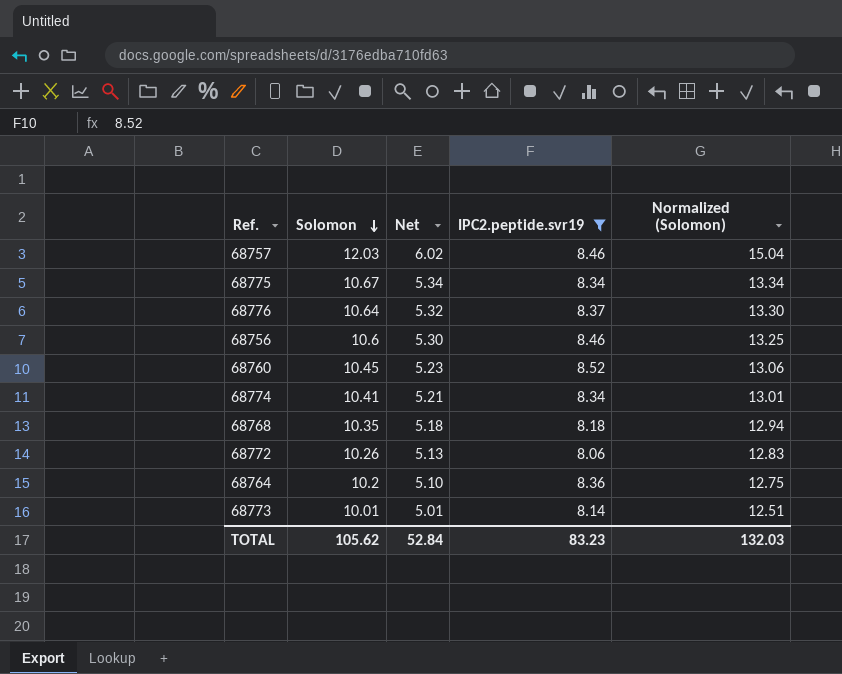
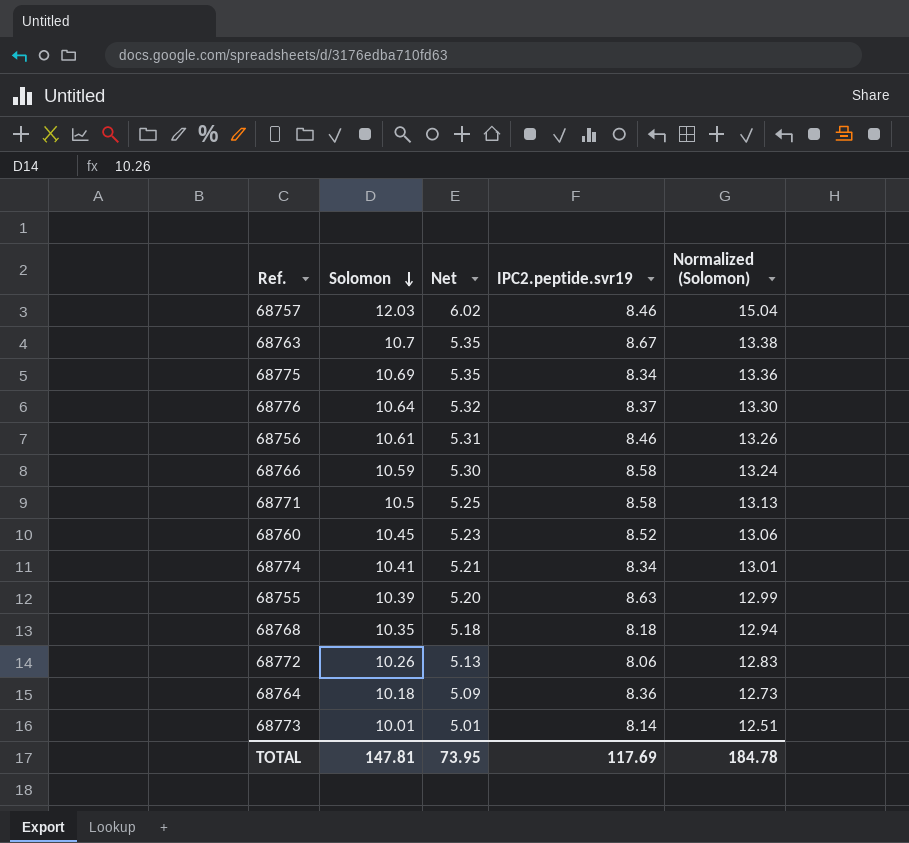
filter: IPC2.peptide.svr19 <= 8.52 -> none
68775 | Solomon: 10.67 -> 10.69
68775 | Net: 5.34 -> 5.35
68775 | Normalized (Solomon): 13.34 -> 13.36
68756 | Solomon: 10.6 -> 10.61
68756 | Net: 5.30 -> 5.31
68756 | Normalized (Solomon): 13.25 -> 13.26
68764 | Solomon: 10.2 -> 10.18
68764 | Net: 5.10 -> 5.09
68764 | Normalized (Solomon): 12.75 -> 12.73
TOTAL | Solomon: 105.62 -> 147.81
TOTAL | Net: 52.84 -> 73.95
TOTAL | IPC2.peptide.svr19: 83.23 -> 117.69
TOTAL | Normalized (Solomon): 132.03 -> 184.78

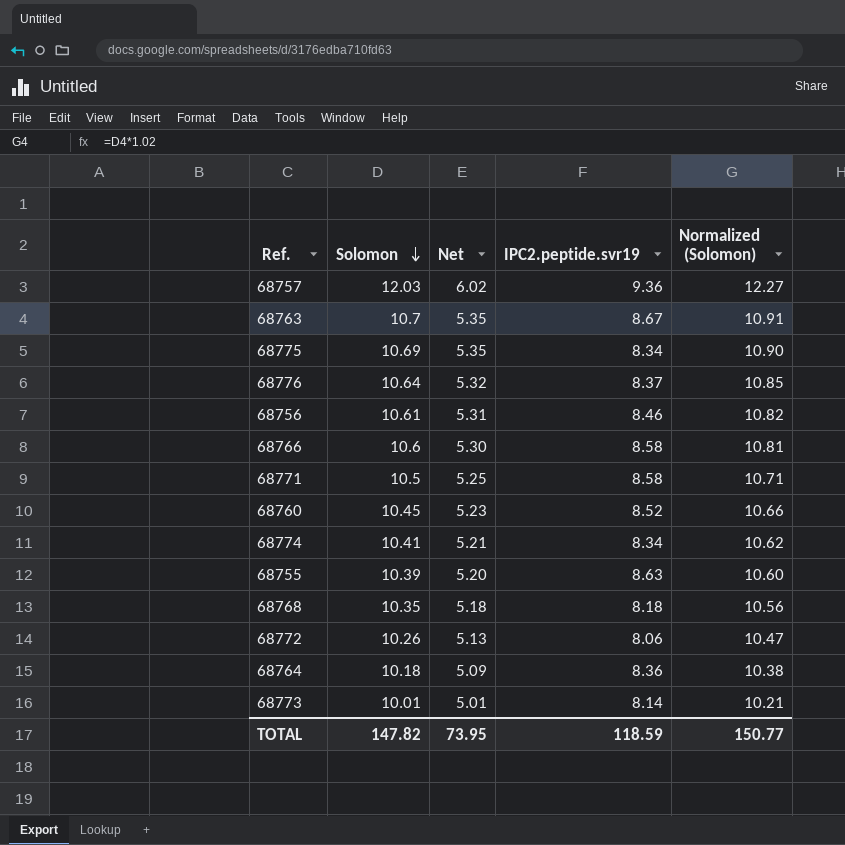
column Normalized (Solomon) | formula: [Solomon] * 1.25 -> [Solomon] * 1.02
68757 | IPC2.peptide.svr19: 8.46 -> 9.36
68766 | Solomon: 10.59 -> 10.6
TOTAL | Solomon: 147.81 -> 147.82
TOTAL | IPC2.peptide.svr19: 117.69 -> 118.59
TOTAL | Normalized (Solomon): 184.78 -> 150.77

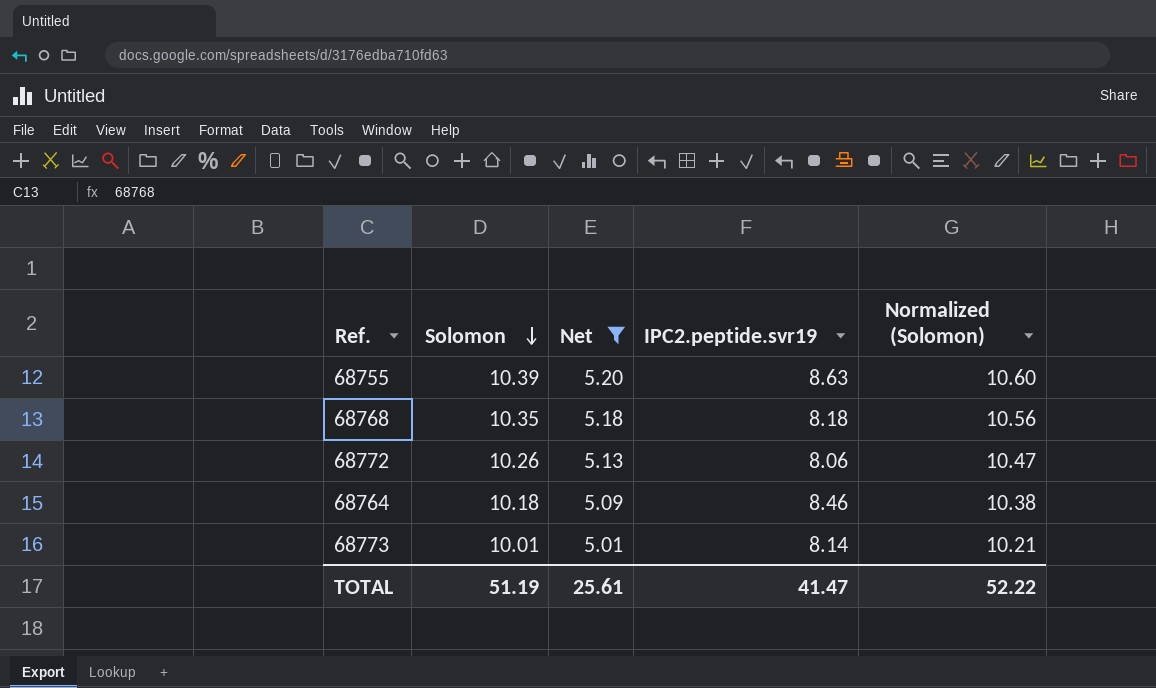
filter: none -> Net <= 5.20
68764 | IPC2.peptide.svr19: 8.36 -> 8.46
TOTAL | Solomon: 147.82 -> 51.19
TOTAL | Net: 73.95 -> 25.61
TOTAL | IPC2.peptide.svr19: 118.59 -> 41.47
TOTAL | Normalized (Solomon): 150.77 -> 52.22

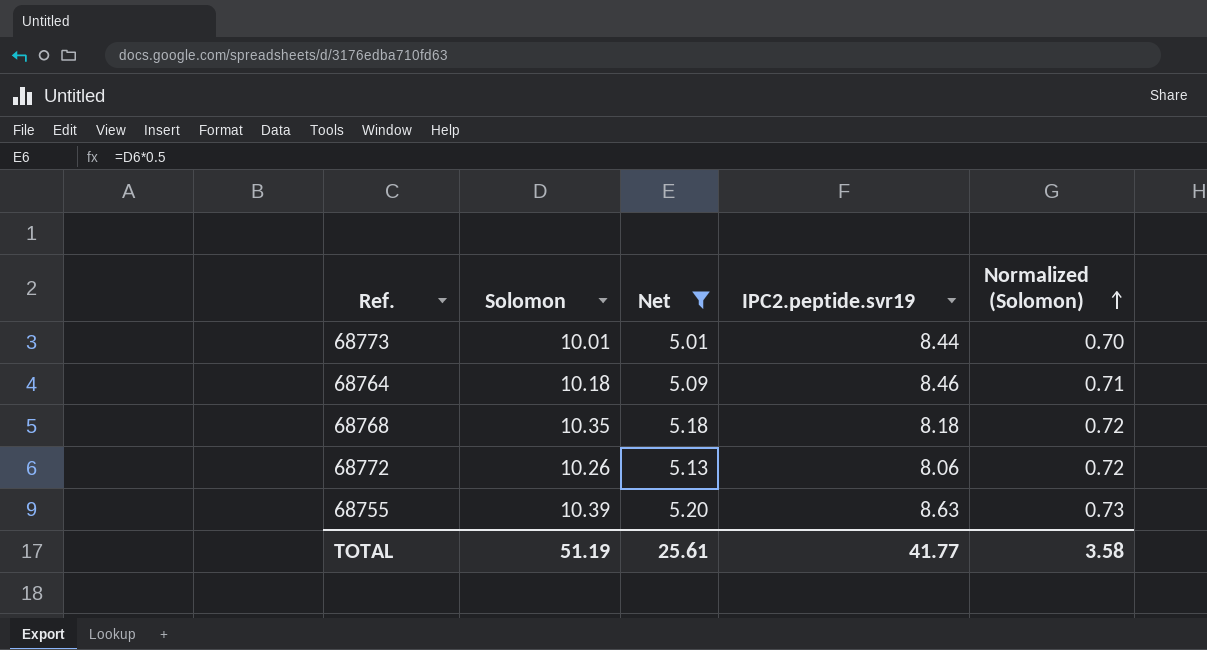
row order: Solomon descending -> Normalized (Solomon) ascending
column Normalized (Solomon) | formula: [Solomon] * 1.02 -> [Solomon] * 0.07
68773 | IPC2.peptide.svr19: 8.14 -> 8.44
TOTAL | IPC2.peptide.svr19: 41.47 -> 41.77
TOTAL | Normalized (Solomon): 52.22 -> 3.58

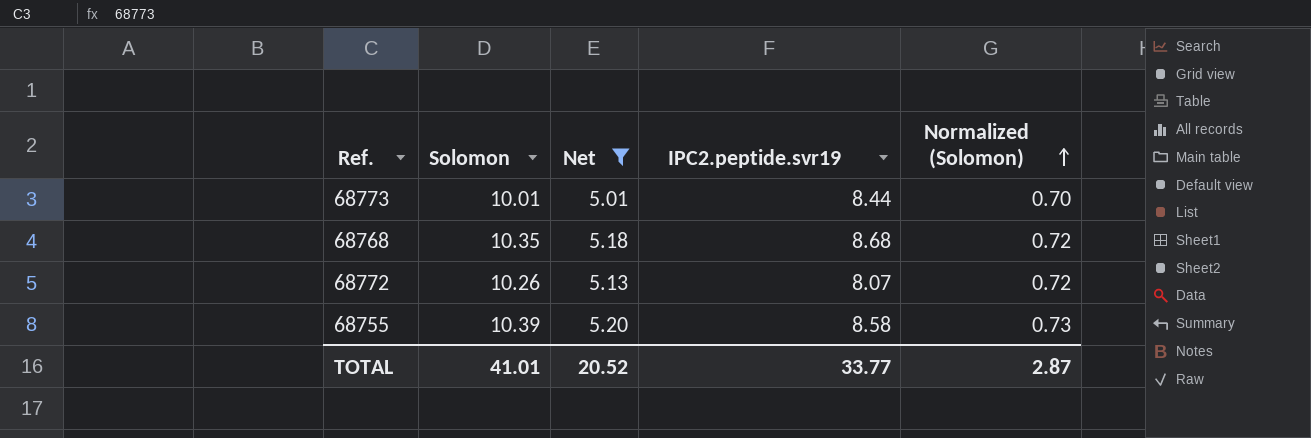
row 68764: 10.18 | 5.09 | 8.46 | 0.71 -> none
68768 | IPC2.peptide.svr19: 8.18 -> 8.68
68772 | IPC2.peptide.svr19: 8.06 -> 8.07
68755 | IPC2.peptide.svr19: 8.63 -> 8.58
TOTAL | Solomon: 51.19 -> 41.01
TOTAL | Net: 25.61 -> 20.52
TOTAL | IPC2.peptide.svr19: 41.77 -> 33.77
TOTAL | Normalized (Solomon): 3.58 -> 2.87

